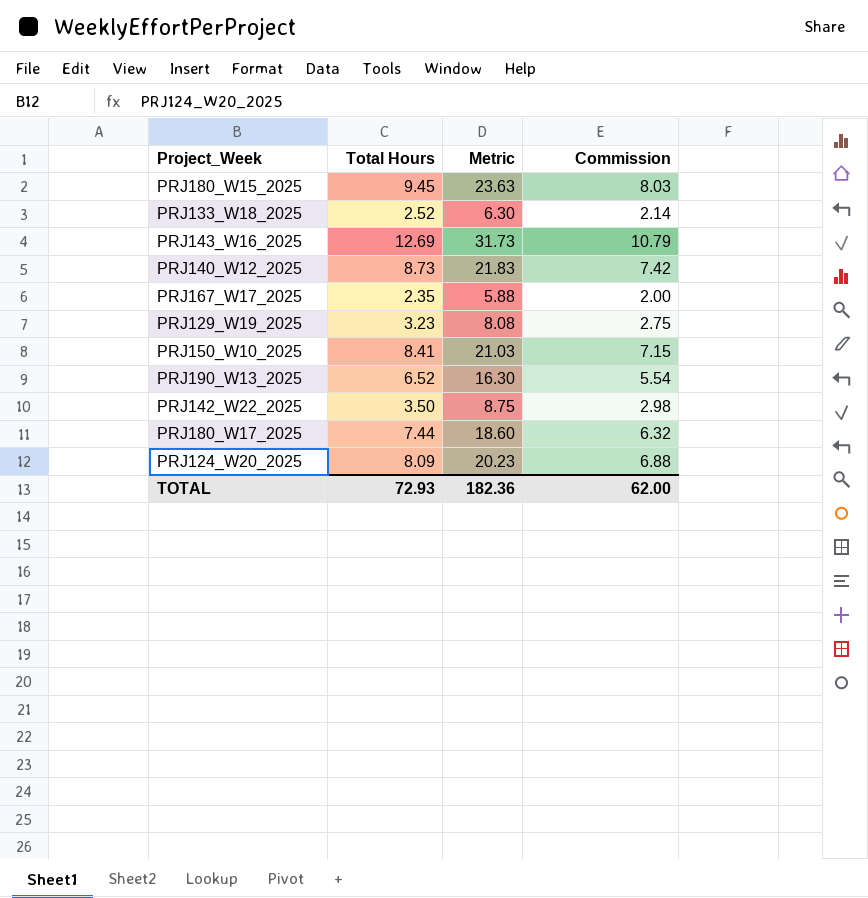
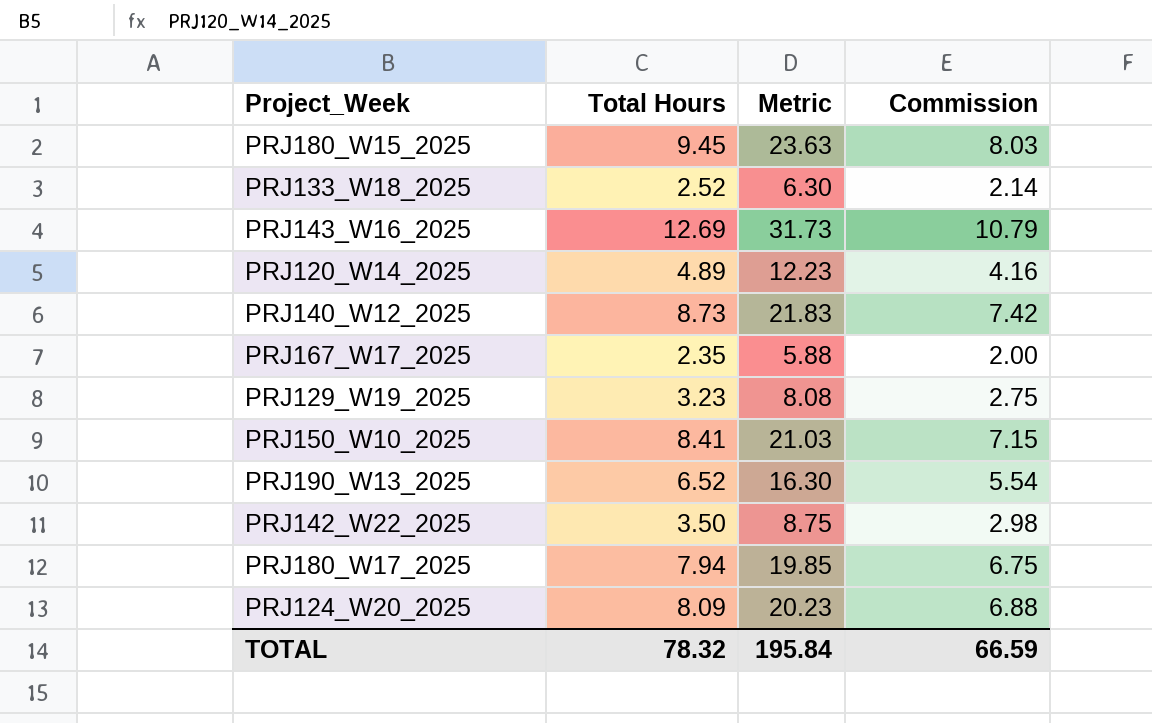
row PRJ120_W14_2025: none -> 4.89 | 12.23 | 4.16
PRJ180_W17_2025 | Total Hours: 7.44 -> 7.94
PRJ180_W17_2025 | Metric: 18.60 -> 19.85
PRJ180_W17_2025 | Commission: 6.32 -> 6.75
TOTAL | Total Hours: 72.93 -> 78.32
TOTAL | Metric: 182.36 -> 195.84
TOTAL | Commission: 62.00 -> 66.59

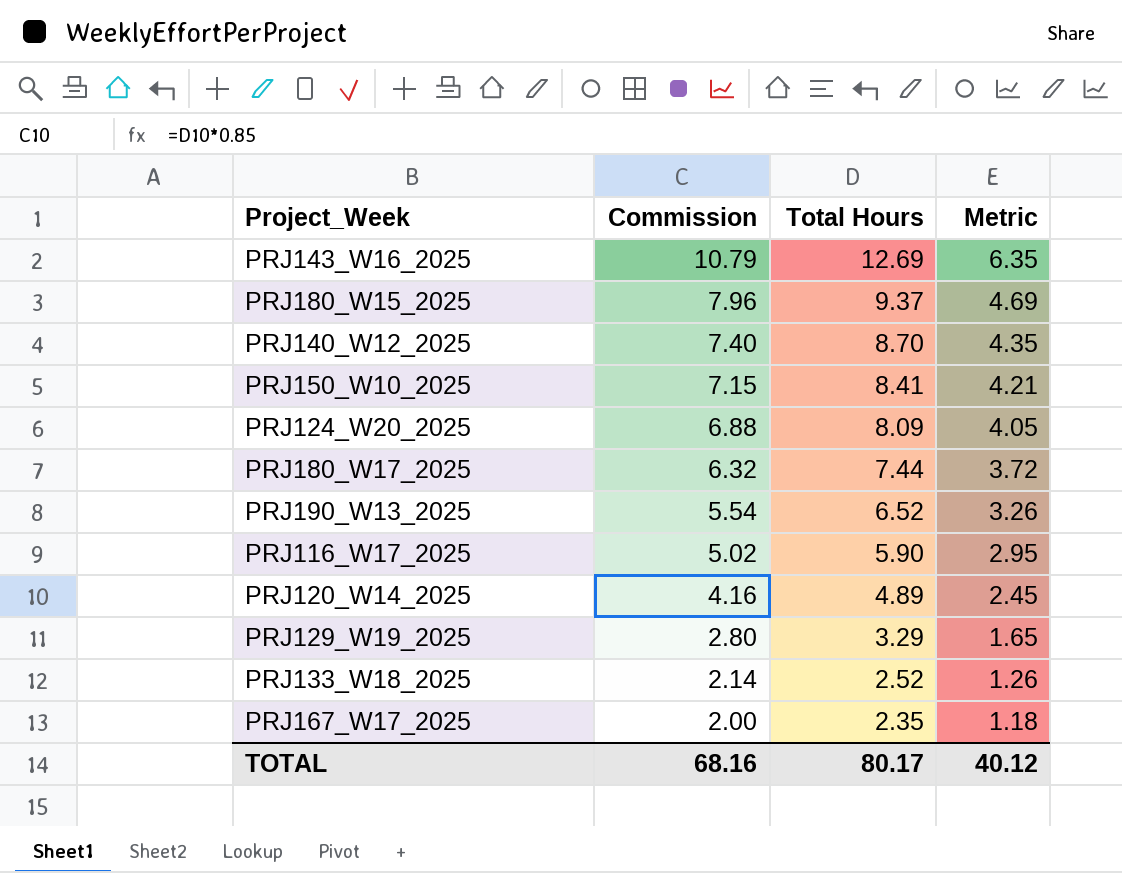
row order: none -> Commission descending
column Commission | position: 4 -> 2
column Metric | formula: [Total Hours] * 2.5 -> [Total Hours] * 0.5
row PRJ142_W22_2025: 3.50 | 8.75 | 2.98 -> none
PRJ180_W15_2025 | Commission: 8.03 -> 7.96
PRJ180_W15_2025 | Total Hours: 9.45 -> 9.37
PRJ140_W12_2025 | Commission: 7.42 -> 7.40
PRJ140_W12_2025 | Total Hours: 8.73 -> 8.70
PRJ180_W17_2025 | Commission: 6.75 -> 6.32
PRJ180_W17_2025 | Total Hours: 7.94 -> 7.44
row PRJ116_W17_2025: none -> 5.02 | 5.90 | 2.95
PRJ129_W19_2025 | Commission: 2.75 -> 2.80
PRJ129_W19_2025 | Total Hours: 3.23 -> 3.29
TOTAL | Commission: 66.59 -> 68.16
TOTAL | Total Hours: 78.32 -> 80.17
TOTAL | Metric: 195.84 -> 40.12

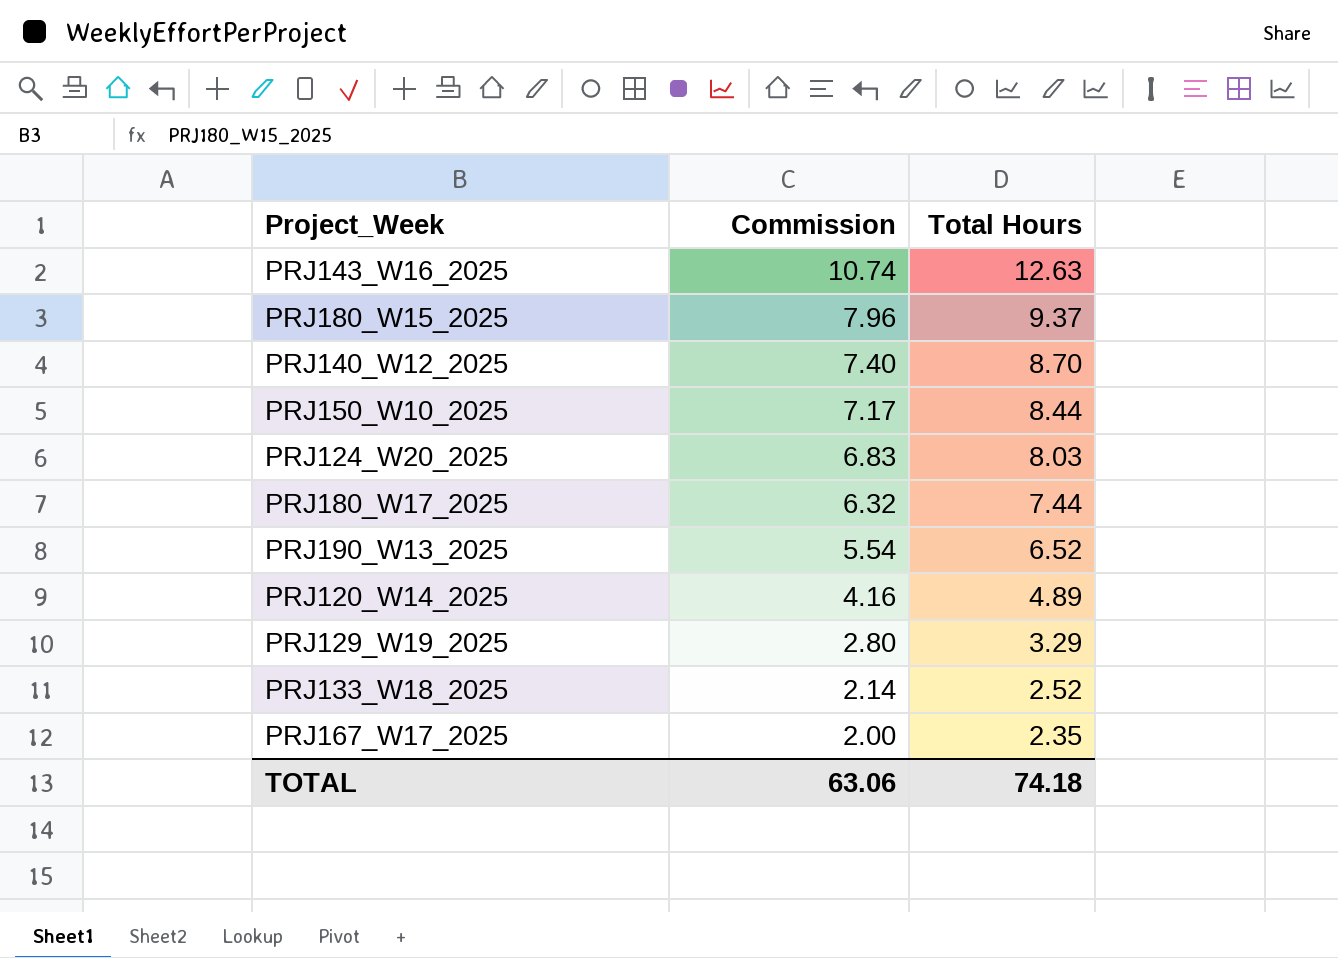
column Metric | formula: [Total Hours] * 0.5 -> none
row PRJ116_W17_2025: 5.02 | 5.90 | 2.95 -> none
PRJ143_W16_2025 | Commission: 10.79 -> 10.74
PRJ143_W16_2025 | Total Hours: 12.69 -> 12.63
PRJ150_W10_2025 | Commission: 7.15 -> 7.17
PRJ150_W10_2025 | Total Hours: 8.41 -> 8.44
PRJ124_W20_2025 | Commission: 6.88 -> 6.83
PRJ124_W20_2025 | Total Hours: 8.09 -> 8.03
TOTAL | Commission: 68.16 -> 63.06
TOTAL | Total Hours: 80.17 -> 74.18

